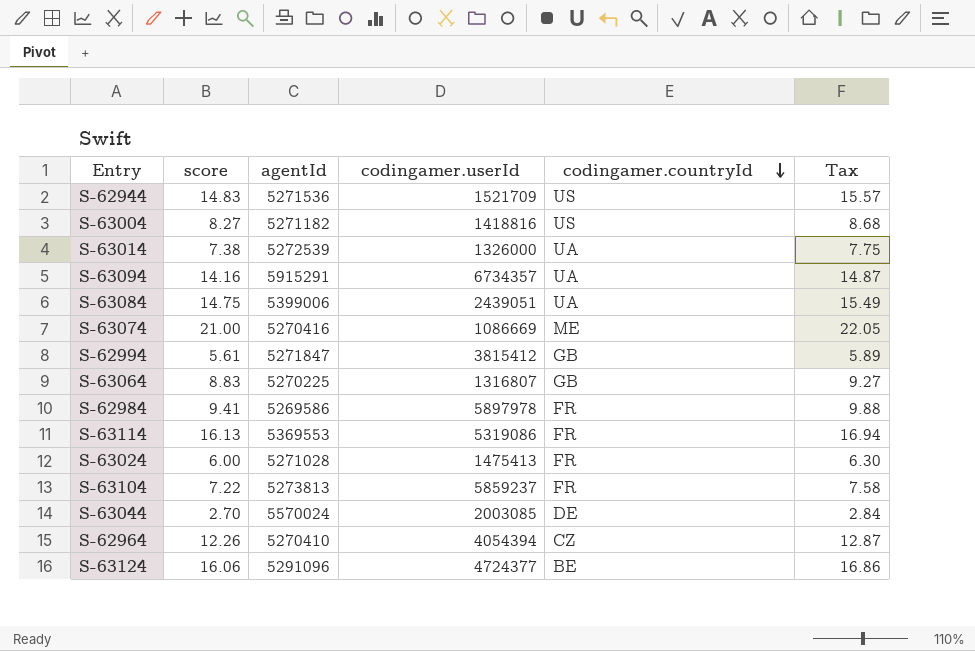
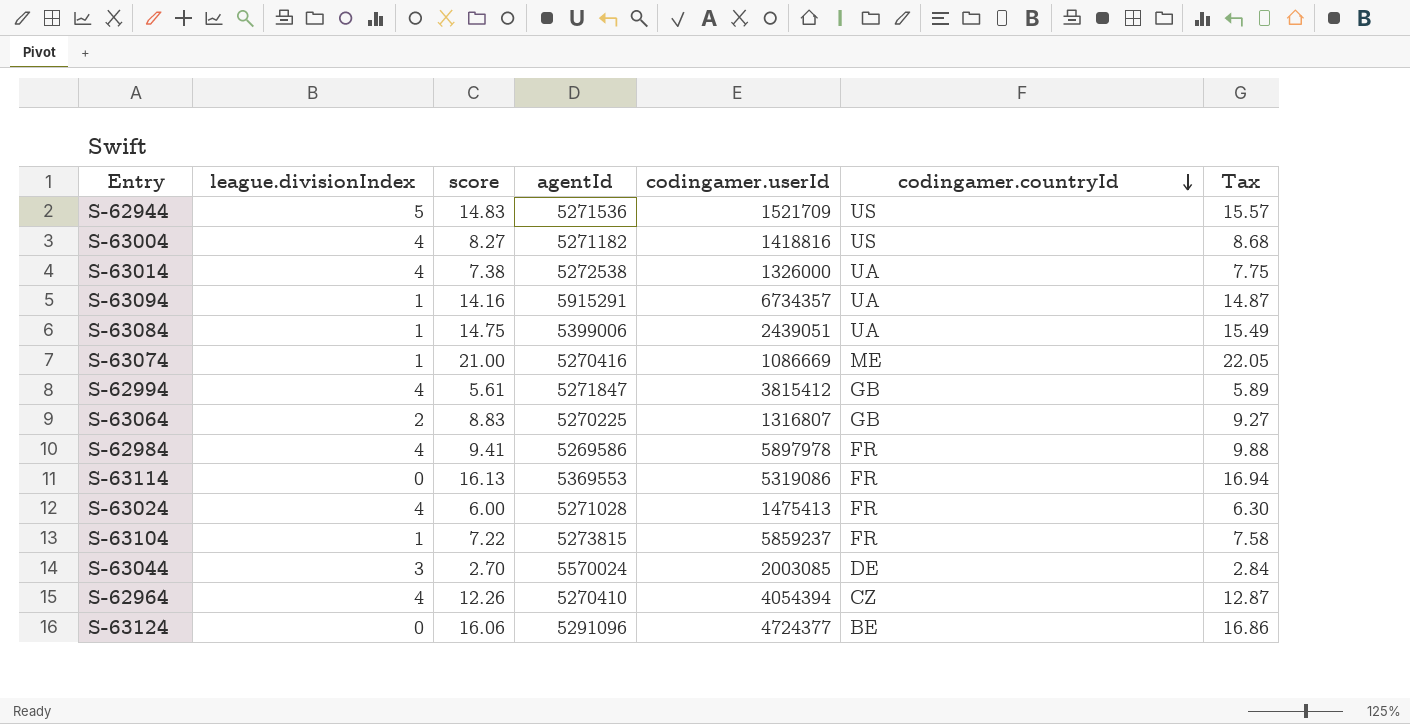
column league.divisionIndex | position: none -> 2
S-63014 | agentId: 5272539 -> 5272538
S-63104 | agentId: 5273813 -> 5273815

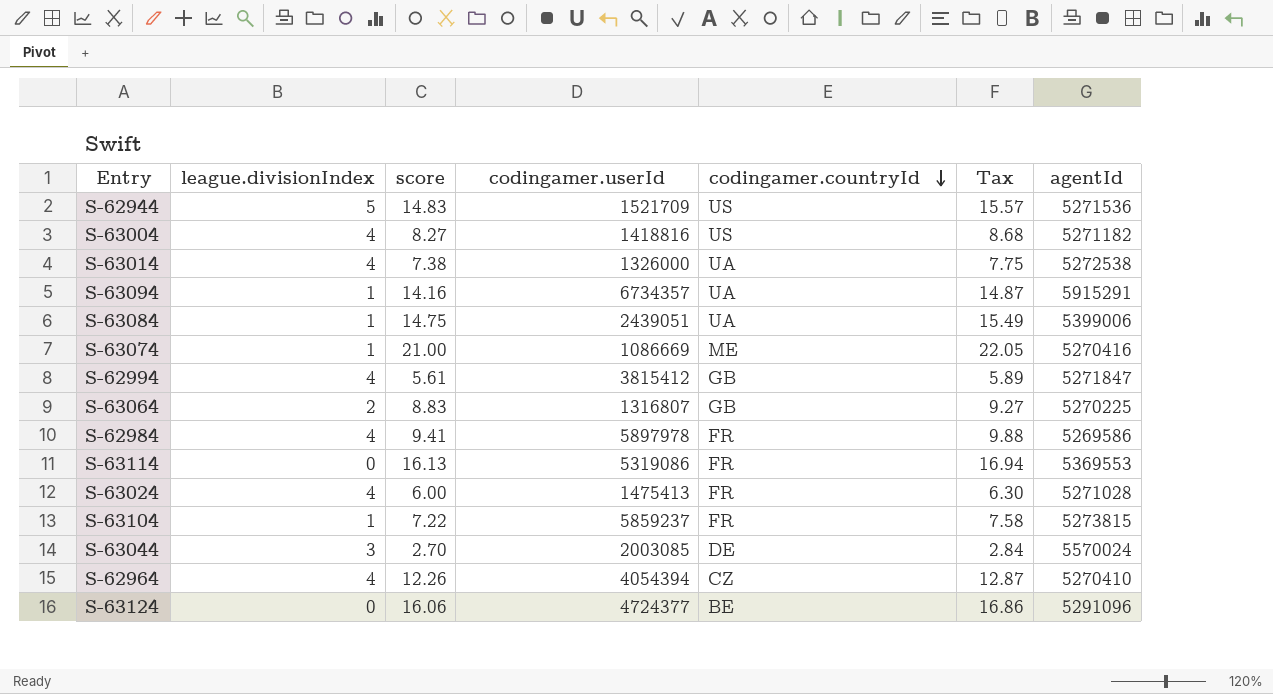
column agentId | position: 4 -> 7

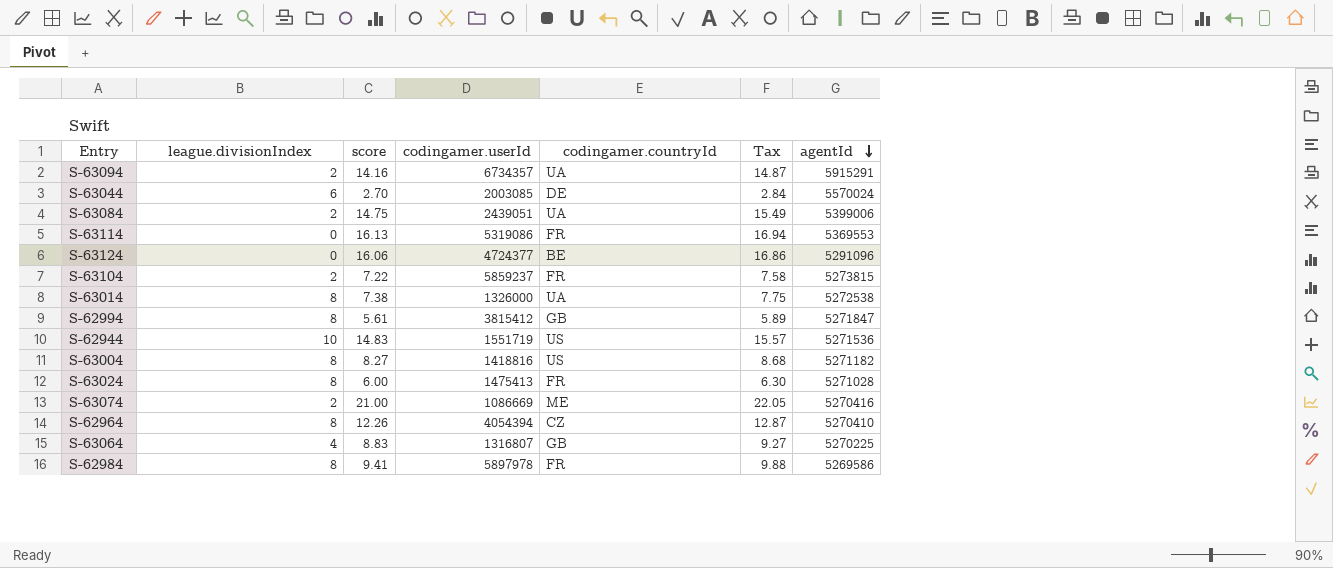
row order: codingamer.countryId descending -> agentId descending
S-63094 | league.divisionIndex: 1 -> 2
S-63044 | league.divisionIndex: 3 -> 6
S-63084 | league.divisionIndex: 1 -> 2
S-63104 | league.divisionIndex: 1 -> 2
S-63014 | league.divisionIndex: 4 -> 8
S-62994 | league.divisionIndex: 4 -> 8
S-62944 | league.divisionIndex: 5 -> 10
S-62944 | codingamer.userId: 1521709 -> 1551719
S-63004 | league.divisionIndex: 4 -> 8
S-63024 | league.divisionIndex: 4 -> 8
S-63074 | league.divisionIndex: 1 -> 2
S-62964 | league.divisionIndex: 4 -> 8
S-63064 | league.divisionIndex: 2 -> 4
S-62984 | league.divisionIndex: 4 -> 8

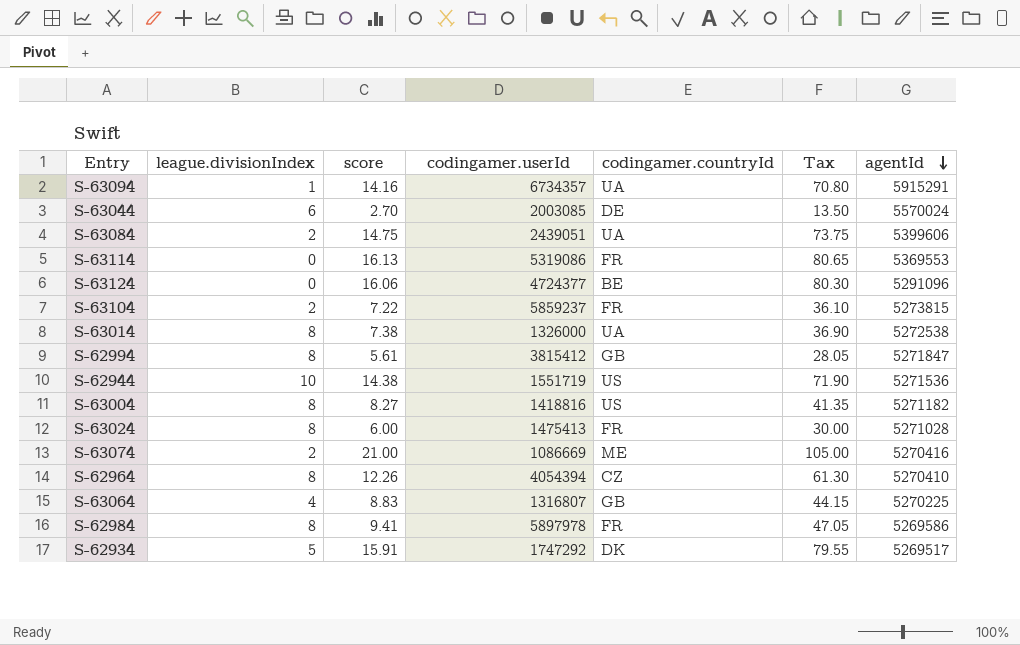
column Tax | formula: [score] * 1.05 -> [score] * 5
S-63094 | league.divisionIndex: 2 -> 1
S-63084 | agentId: 5399006 -> 5399606
S-62944 | score: 14.83 -> 14.38
row S-62934: none -> 5 | 15.91 | 1747292 | DK | 79.55 | 5269517

